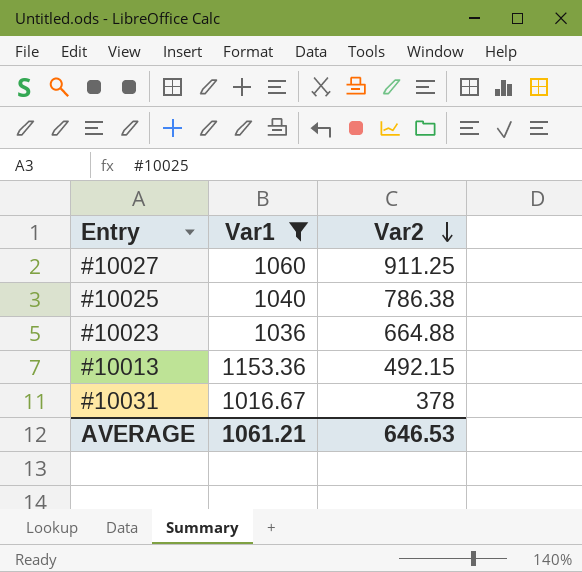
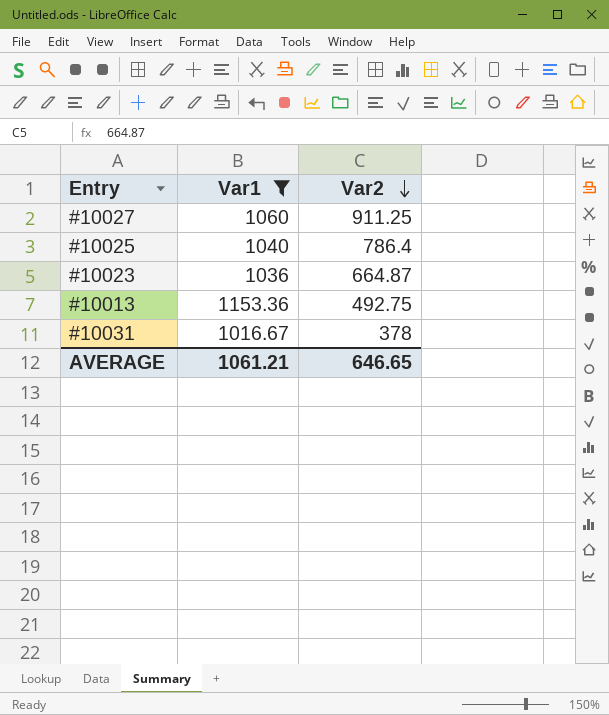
#10025 | Var2: 786.38 -> 786.4
#10023 | Var2: 664.88 -> 664.87
#10013 | Var2: 492.15 -> 492.75
AVERAGE | Var2: 646.53 -> 646.65

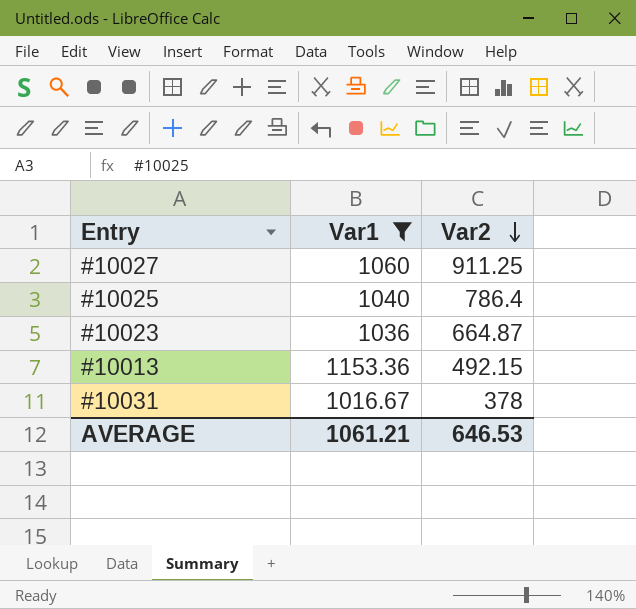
#10013 | Var2: 492.75 -> 492.15
AVERAGE | Var2: 646.65 -> 646.53

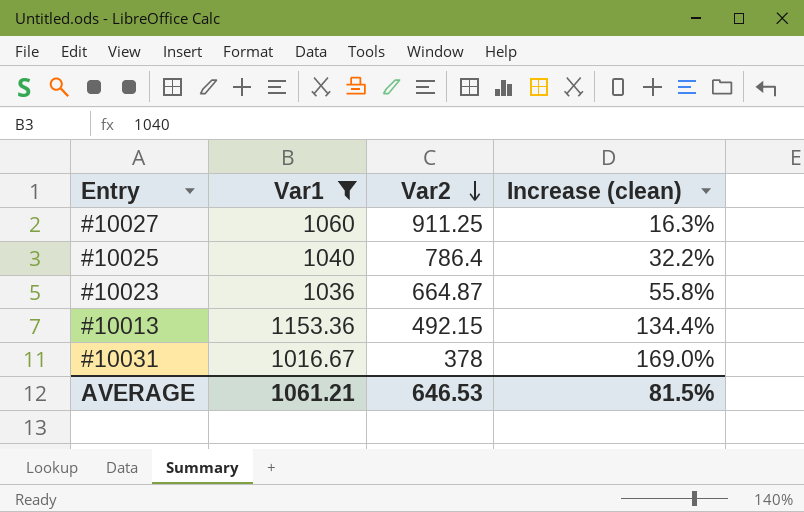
column Increase (clean) | formula: none -> ([Var1] - [Var2]) / [Var2]

